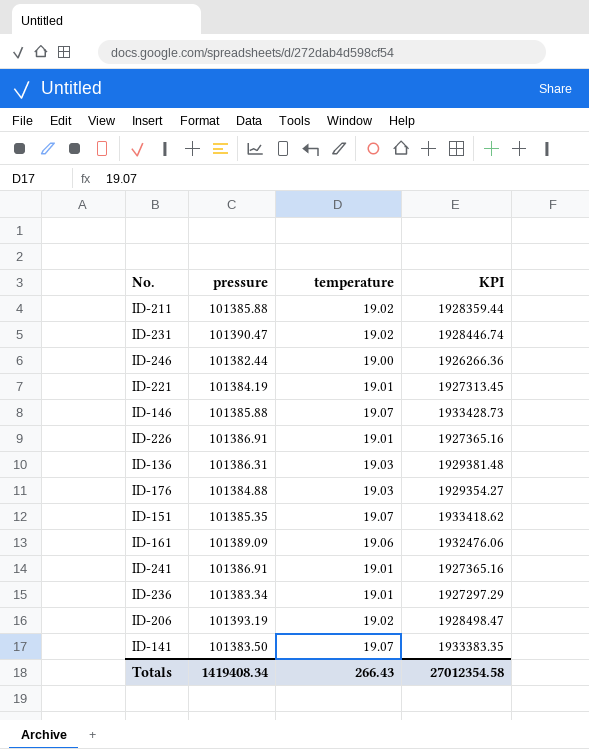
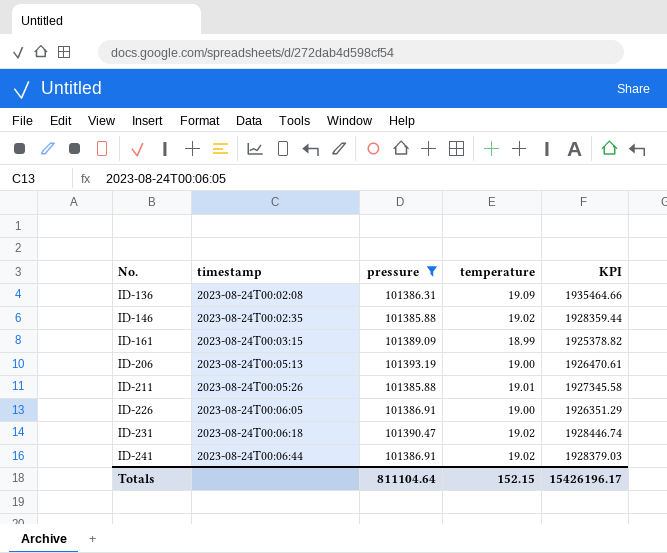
filter: none -> pressure >= 101385.88
row order: none -> No. ascending
column timestamp | position: none -> 2
ID-136 | temperature: 19.03 -> 19.09
ID-136 | KPI: 1929381.48 -> 1935464.66
ID-146 | temperature: 19.07 -> 19.02
ID-146 | KPI: 1933428.73 -> 1928359.44
ID-161 | temperature: 19.06 -> 18.99
ID-161 | KPI: 1932476.06 -> 1925378.82
ID-206 | temperature: 19.02 -> 19.00
ID-206 | KPI: 1928498.47 -> 1926470.61
ID-211 | temperature: 19.02 -> 19.01
ID-211 | KPI: 1928359.44 -> 1927345.58
ID-226 | temperature: 19.01 -> 19.00
ID-226 | KPI: 1927365.16 -> 1926351.29
ID-241 | temperature: 19.01 -> 19.02
ID-241 | KPI: 1927365.16 -> 1928379.03
Totals | pressure: 1419408.34 -> 811104.64
Totals | temperature: 266.43 -> 152.15
Totals | KPI: 27012354.58 -> 15426196.17

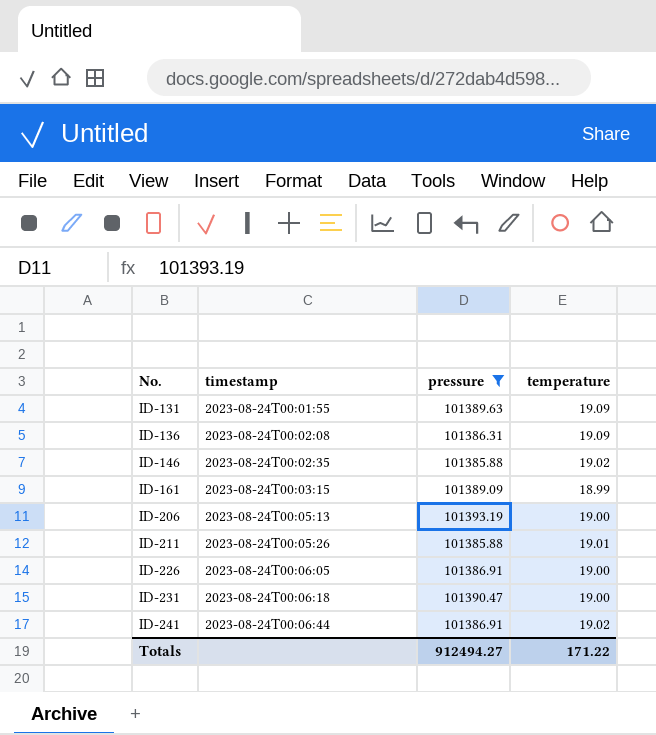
column KPI | formula: [pressure] * [temperature] -> none
row ID-131: none -> 2023-08-24T00:01:55 | 101389.63 | 19.09
ID-231 | temperature: 19.02 -> 19.00
Totals | pressure: 811104.64 -> 912494.27
Totals | temperature: 152.15 -> 171.22

